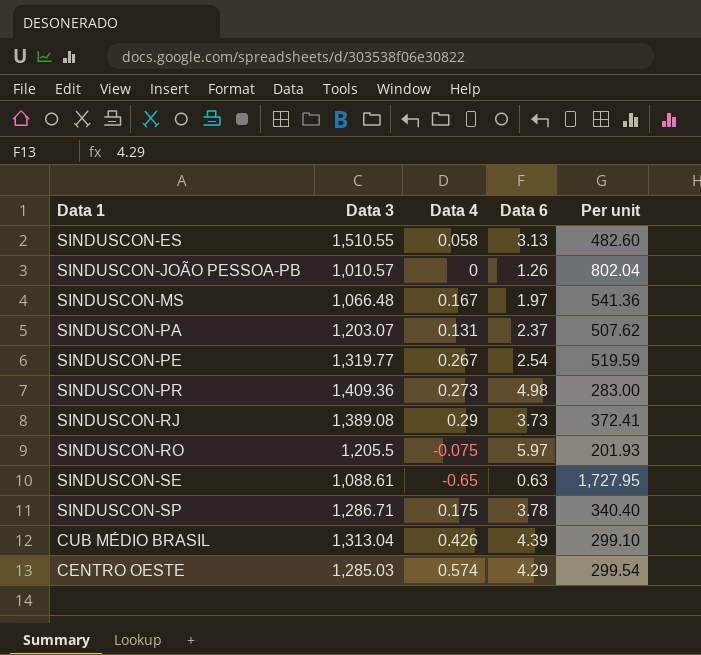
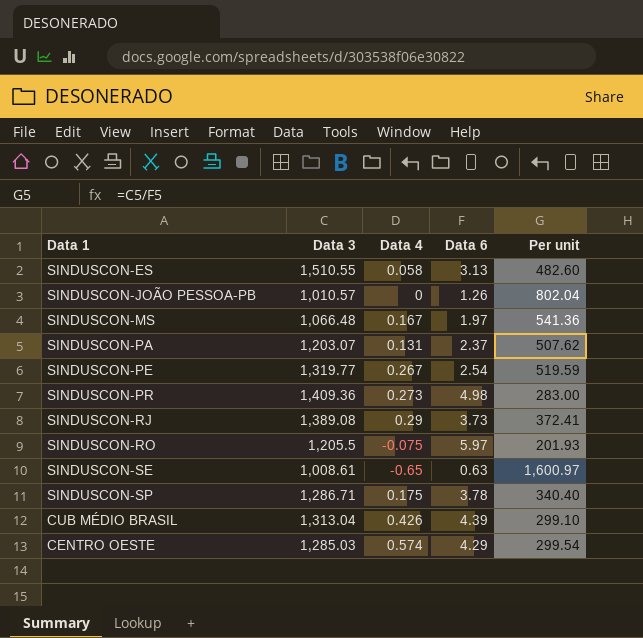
SINDUSCON-SE | Data 3: 1,088.61 -> 1,008.61
SINDUSCON-SE | Per unit: 1,727.95 -> 1,600.97

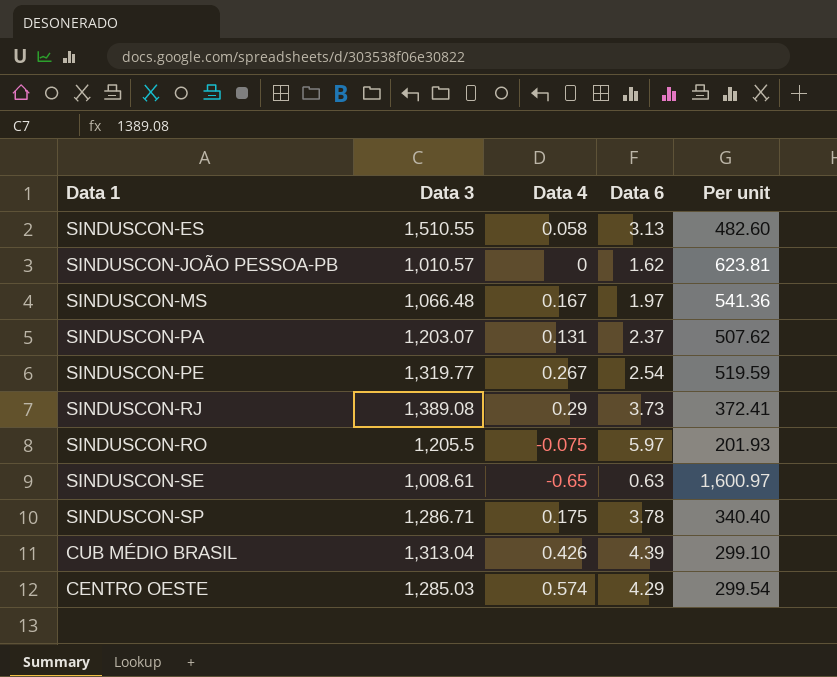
row SINDUSCON-PR: 1,409.36 | 0.273 | 4.98 | 283.00 -> none
SINDUSCON-JOÃO PESSOA-PB | Data 6: 1.26 -> 1.62
SINDUSCON-JOÃO PESSOA-PB | Per unit: 802.04 -> 623.81

